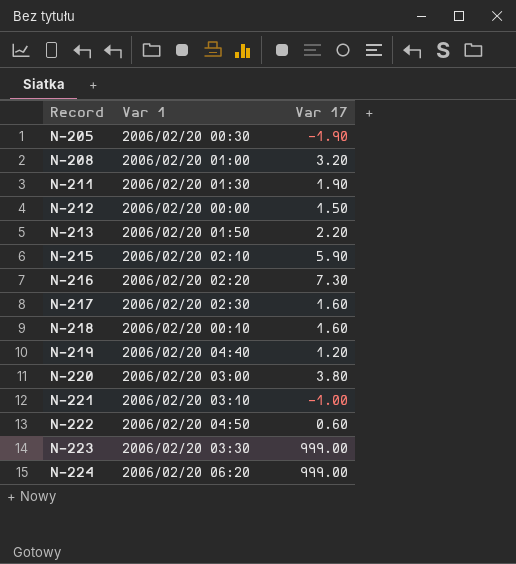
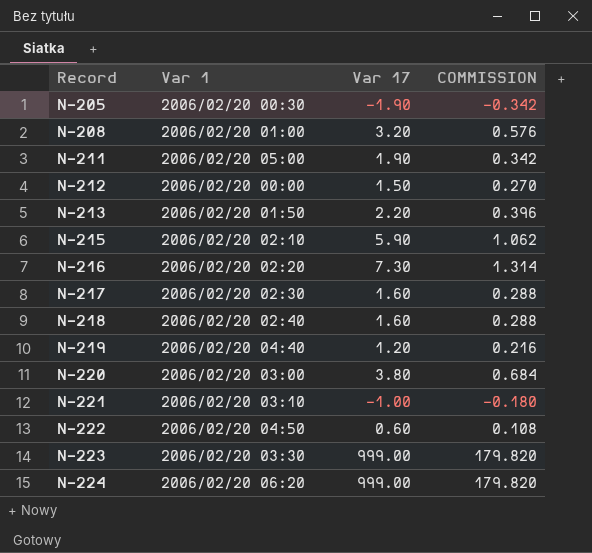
column COMMISSION | formula: none -> [Var 17] * 0.18
N-211 | Var 1: 2006/02/20 01:30 -> 2006/02/20 05:00
N-218 | Var 1: 2006/02/20 00:10 -> 2006/02/20 02:40

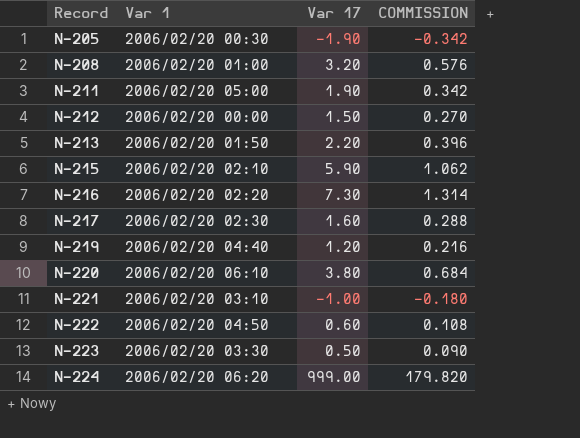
row N-218: 2006/02/20 02:40 | 1.60 | 0.288 -> none
N-220 | Var 1: 2006/02/20 03:00 -> 2006/02/20 06:10
N-223 | Var 17: 999.00 -> 0.50
N-223 | COMMISSION: 179.820 -> 0.090

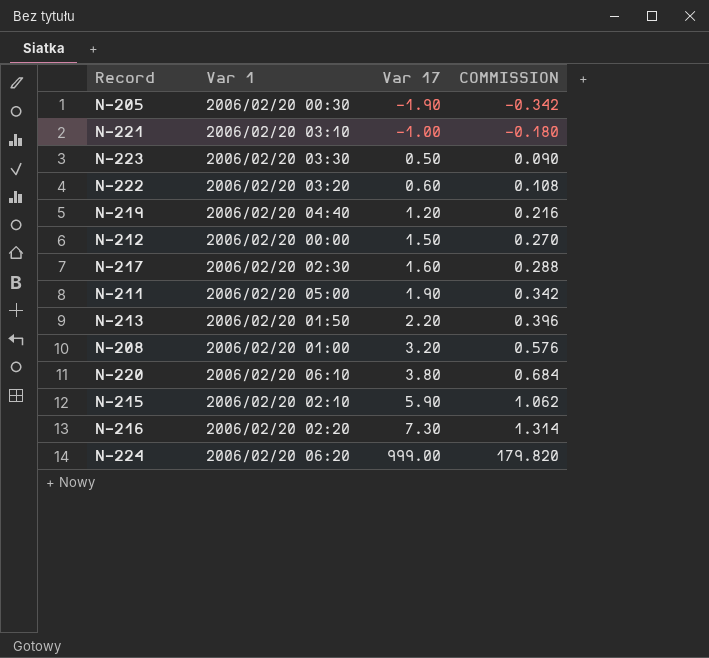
row order: Record ascending -> Var 17 ascending
N-222 | Var 1: 2006/02/20 04:50 -> 2006/02/20 03:20

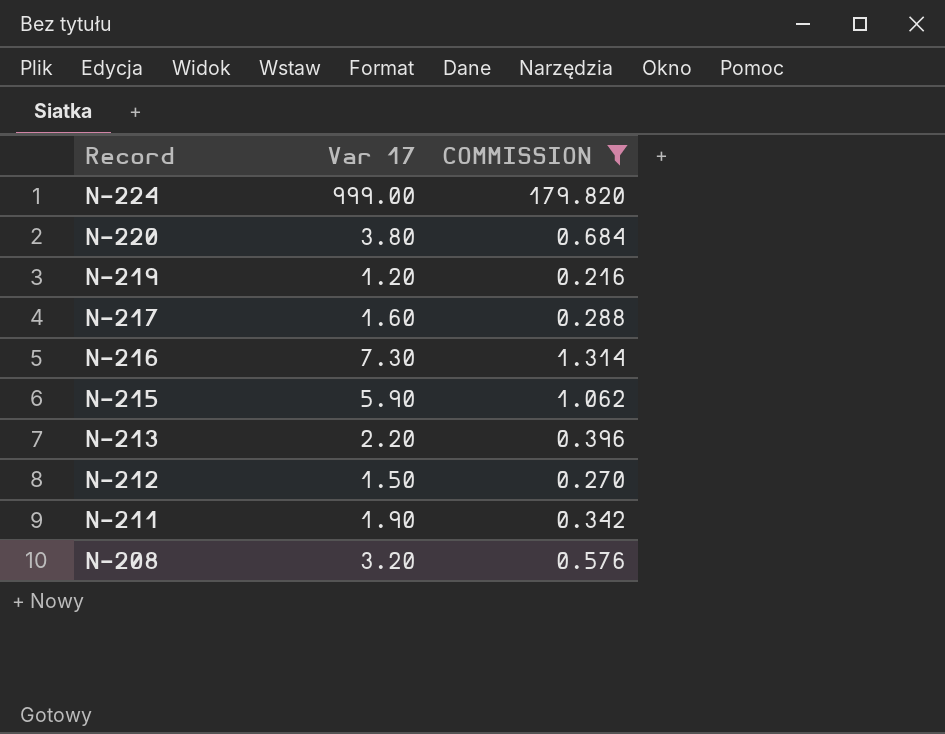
filter: none -> COMMISSION >= 0.216
row order: Var 17 ascending -> Record descending
column Var 1 | position: 2 -> none

